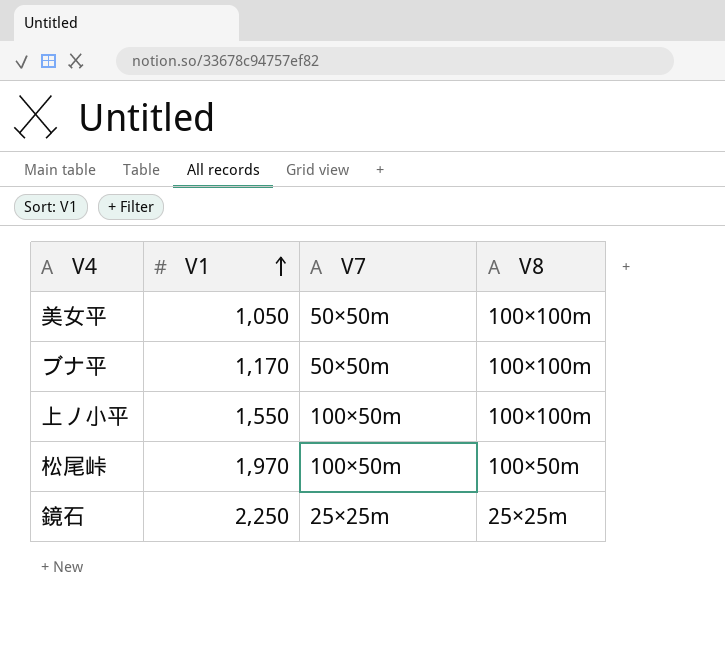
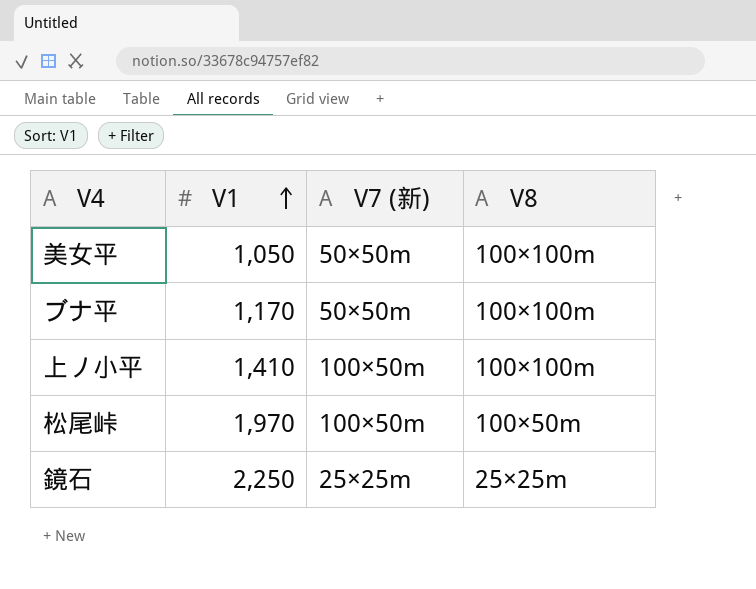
column name: V7 -> V7 (新)
上ノ小平 | V1: 1,550 -> 1,410

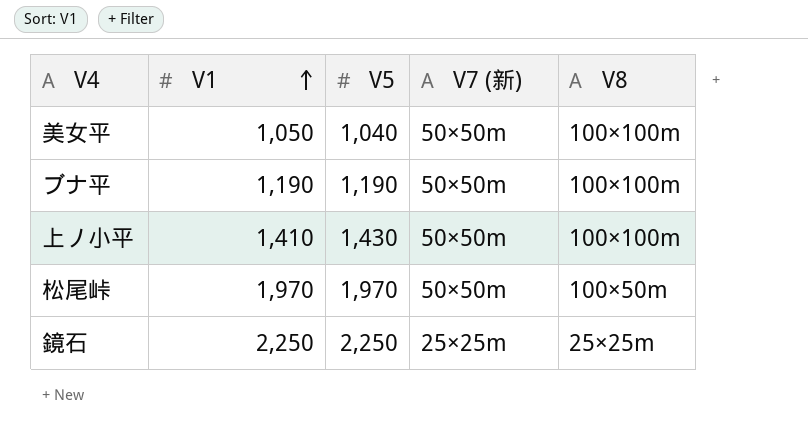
column V5 | position: none -> 3
ブナ平 | V1: 1,170 -> 1,190
上ノ小平 | V7 (新): 100×50m -> 50×50m
松尾峠 | V7 (新): 100×50m -> 50×50m

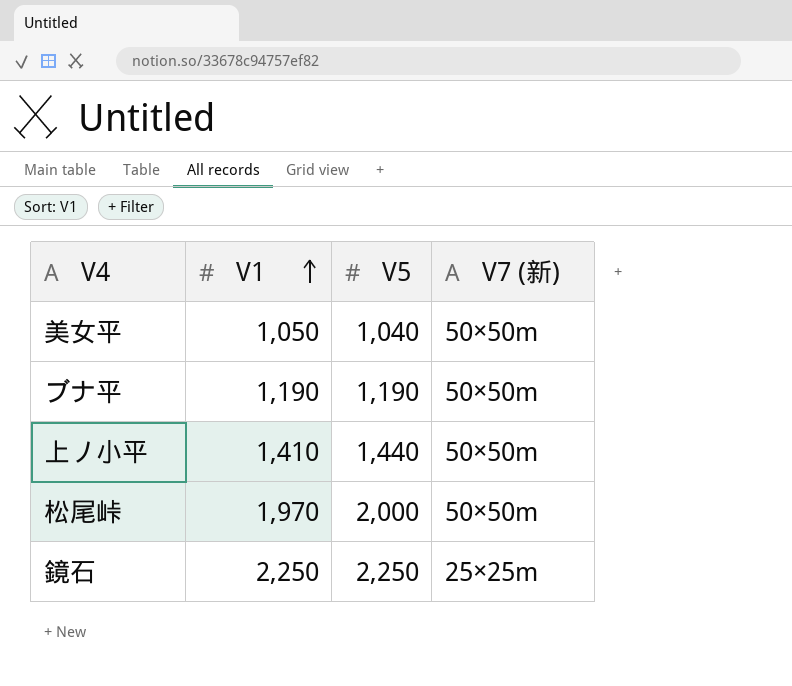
column V8 | position: 5 -> none
上ノ小平 | V5: 1,430 -> 1,440
松尾峠 | V5: 1,970 -> 2,000

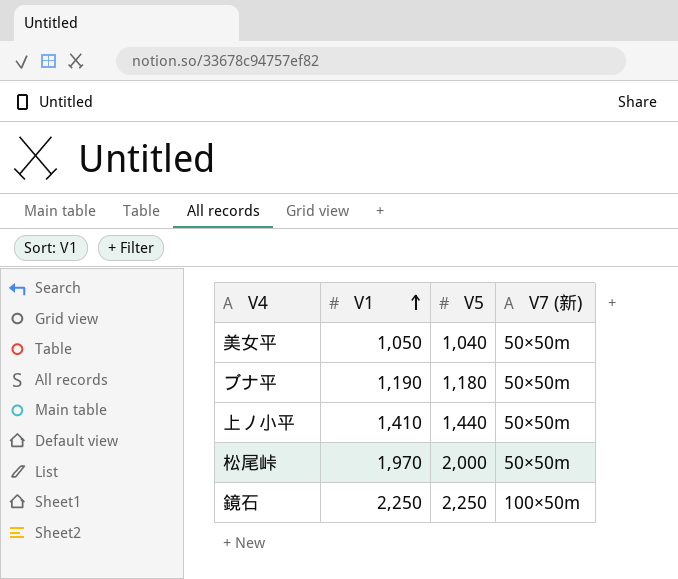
ブナ平 | V5: 1,190 -> 1,180
鏡石 | V7 (新): 25×25m -> 100×50m

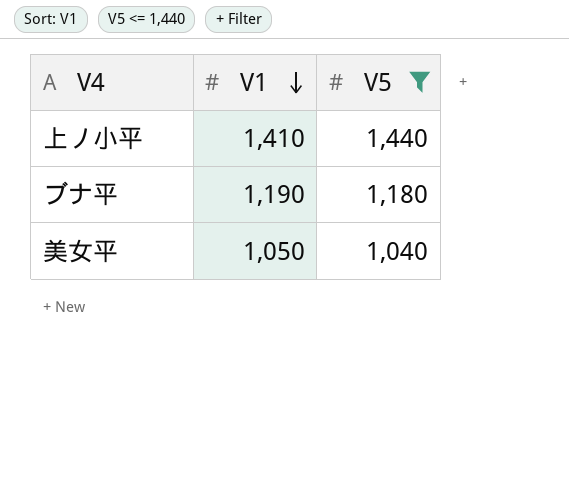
filter: none -> V5 <= 1,440
row order: V1 ascending -> V1 descending
column V7 (新) | position: 4 -> none

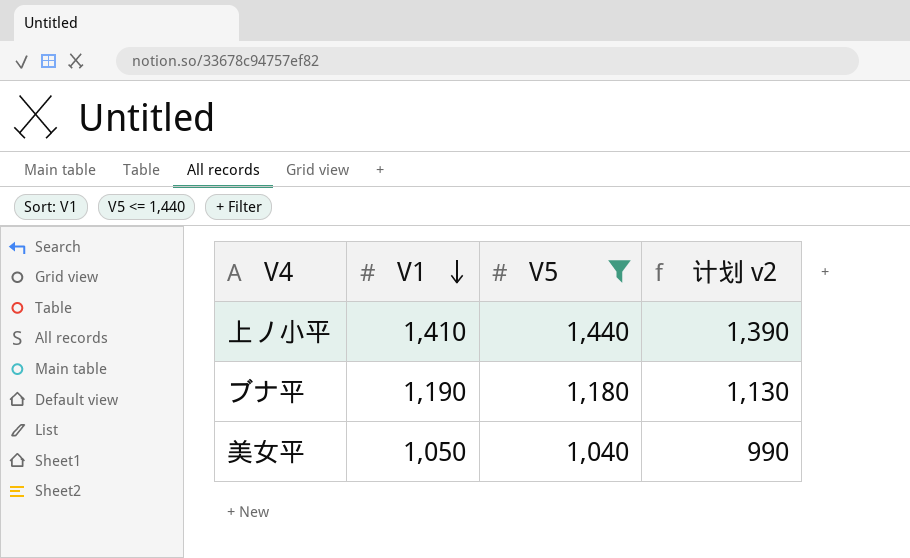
column 计划 v2 | formula: none -> [V5] - 50

